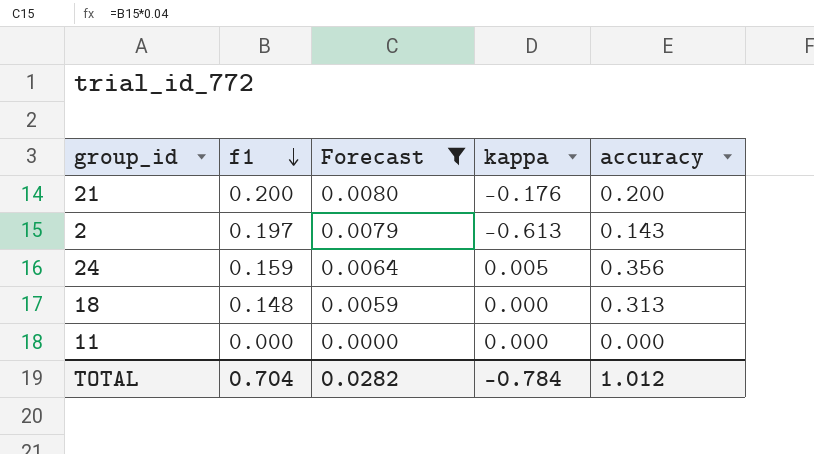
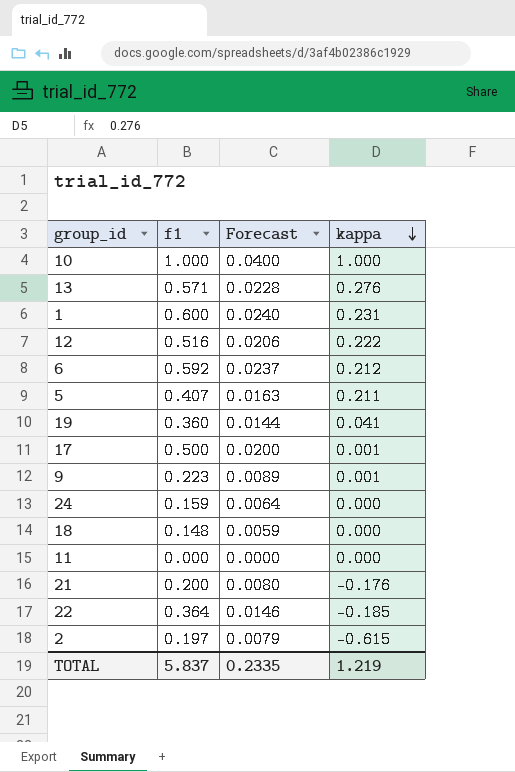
filter: Forecast <= 0.0080 -> none
row order: f1 descending -> kappa descending
column accuracy | position: 5 -> none
24 | kappa: 0.005 -> 0.000
2 | kappa: -0.613 -> -0.615
TOTAL | f1: 0.704 -> 5.837
TOTAL | Forecast: 0.0282 -> 0.2335
TOTAL | kappa: -0.784 -> 1.219

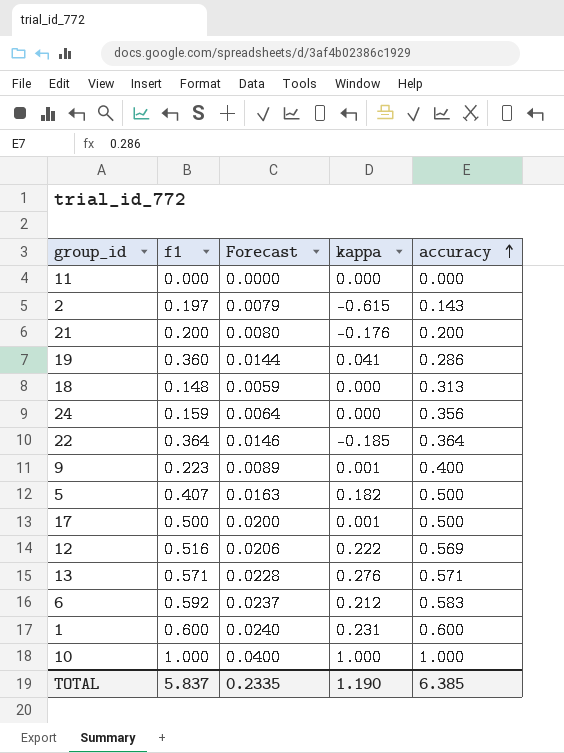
row order: kappa descending -> accuracy ascending
column accuracy | position: none -> 5
5 | kappa: 0.211 -> 0.182
TOTAL | kappa: 1.219 -> 1.190

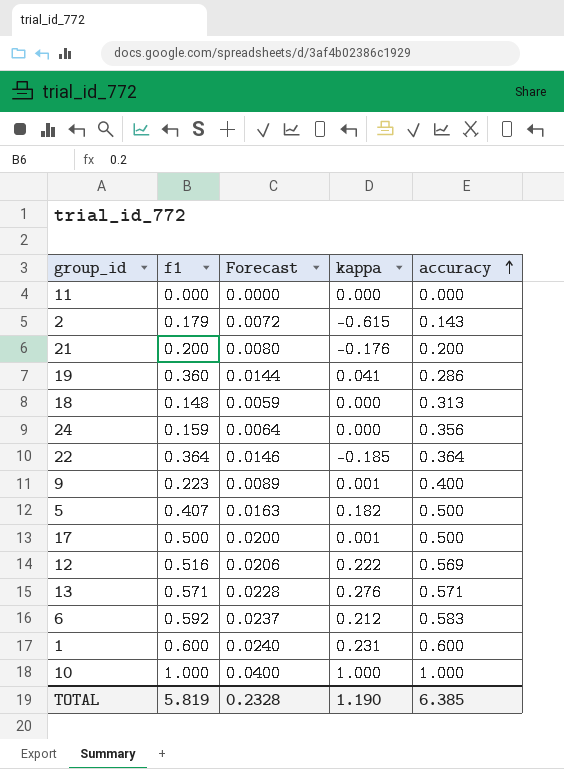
2 | f1: 0.197 -> 0.179
2 | Forecast: 0.0079 -> 0.0072
TOTAL | f1: 5.837 -> 5.819
TOTAL | Forecast: 0.2335 -> 0.2328

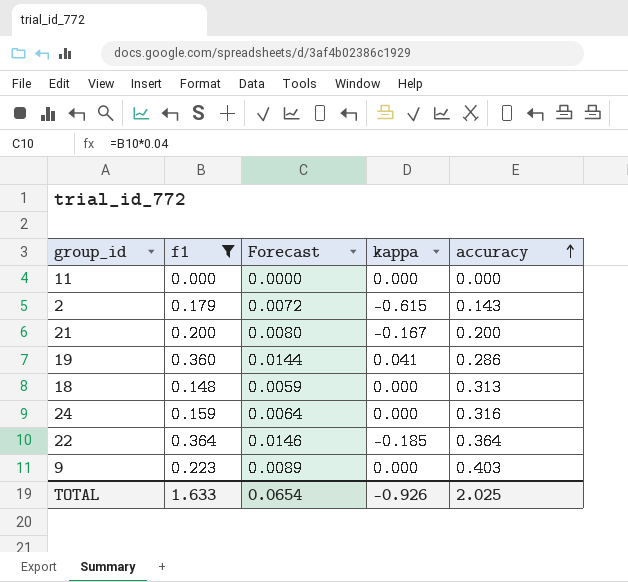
filter: none -> f1 <= 0.364
21 | kappa: -0.176 -> -0.167
24 | accuracy: 0.356 -> 0.316
9 | kappa: 0.001 -> 0.000
9 | accuracy: 0.400 -> 0.403
TOTAL | f1: 5.819 -> 1.633
TOTAL | Forecast: 0.2328 -> 0.0654
TOTAL | kappa: 1.190 -> -0.926
TOTAL | accuracy: 6.385 -> 2.025

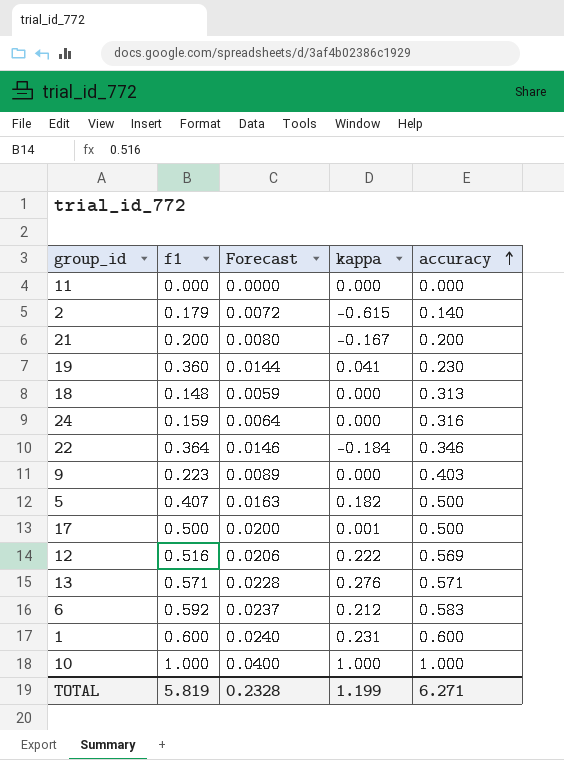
filter: f1 <= 0.364 -> none
2 | accuracy: 0.143 -> 0.140
19 | accuracy: 0.286 -> 0.230
22 | kappa: -0.185 -> -0.184
22 | accuracy: 0.364 -> 0.346
TOTAL | f1: 1.633 -> 5.819
TOTAL | Forecast: 0.0654 -> 0.2328
TOTAL | kappa: -0.926 -> 1.199
TOTAL | accuracy: 2.025 -> 6.271

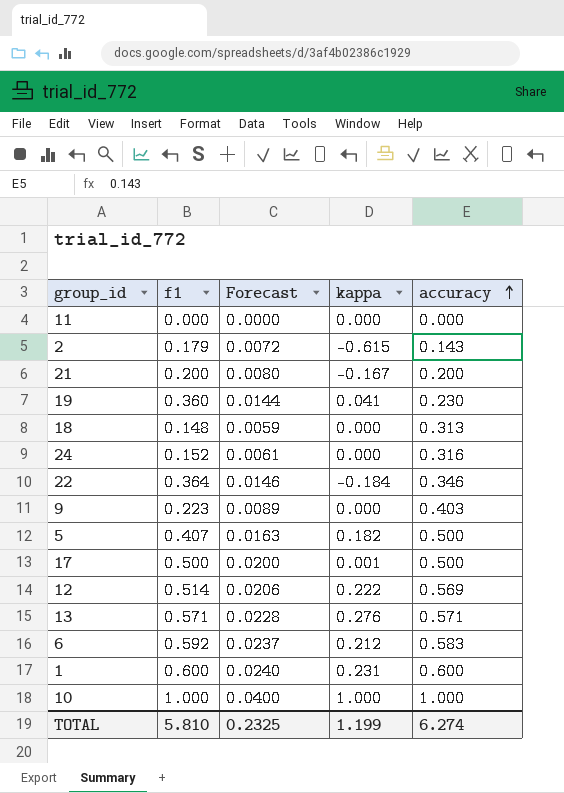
2 | accuracy: 0.140 -> 0.143
24 | f1: 0.159 -> 0.152
24 | Forecast: 0.0064 -> 0.0061
12 | f1: 0.516 -> 0.514
TOTAL | f1: 5.819 -> 5.810
TOTAL | Forecast: 0.2328 -> 0.2325
TOTAL | accuracy: 6.271 -> 6.274

